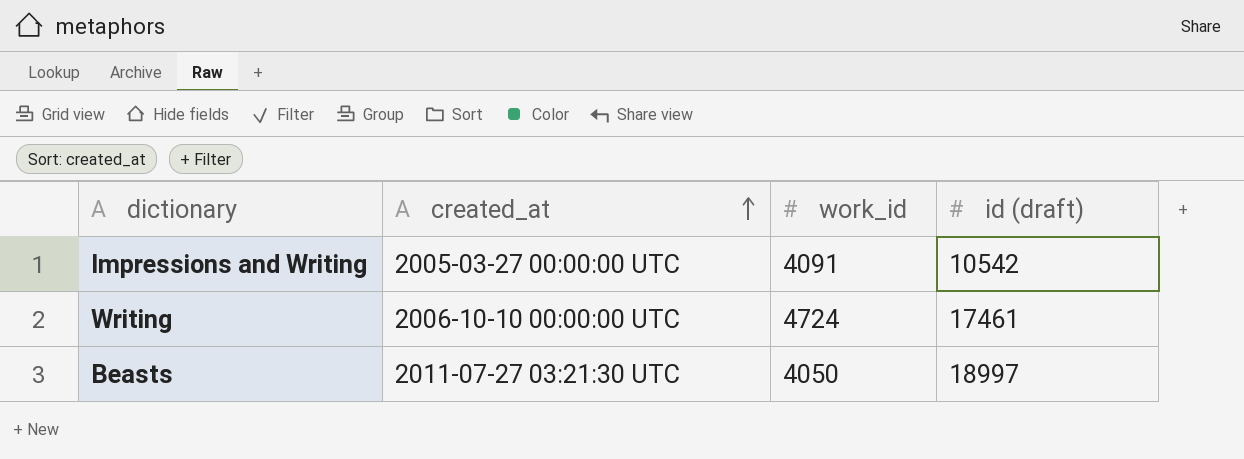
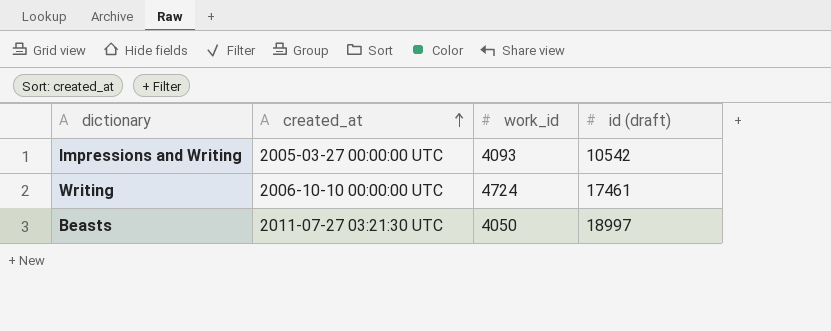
Impressions and Writing | work_id: 4091 -> 4093

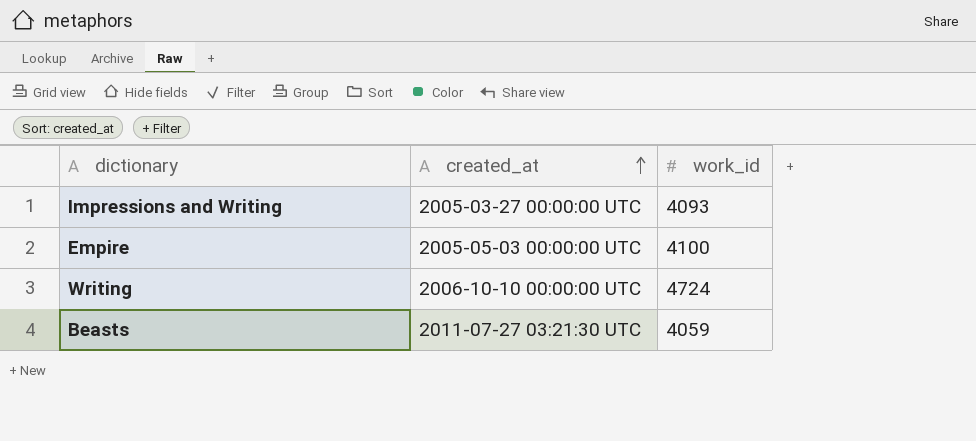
column id (draft) | position: 4 -> none
row Empire: none -> 2005-05-03 00:00:00 UTC | 4100
Beasts | work_id: 4050 -> 4059

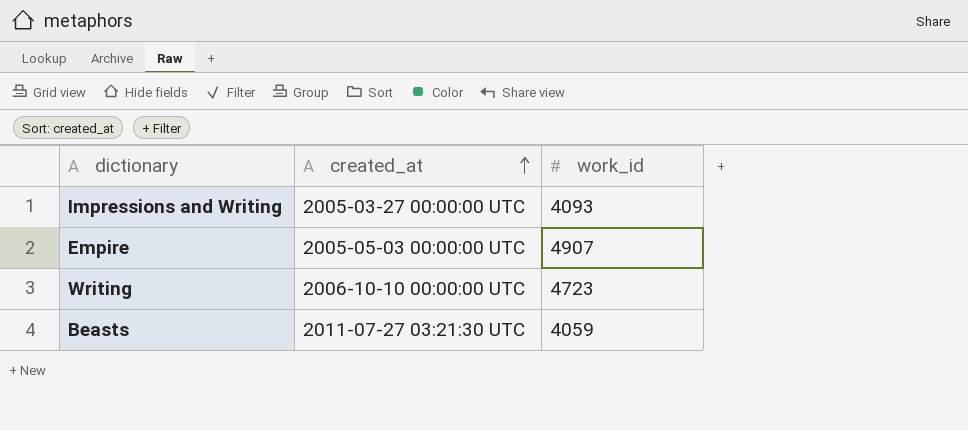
Empire | work_id: 4100 -> 4907
Writing | work_id: 4724 -> 4723

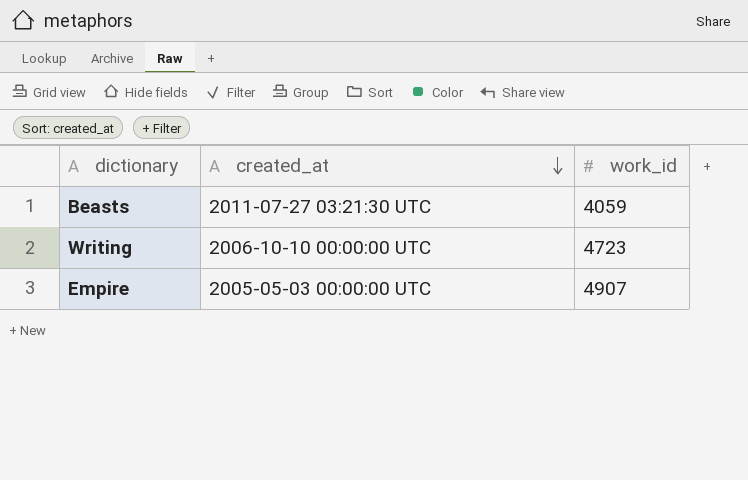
row order: created_at ascending -> created_at descending
row Impressions and Writing: 2005-03-27 00:00:00 UTC | 4093 -> none

